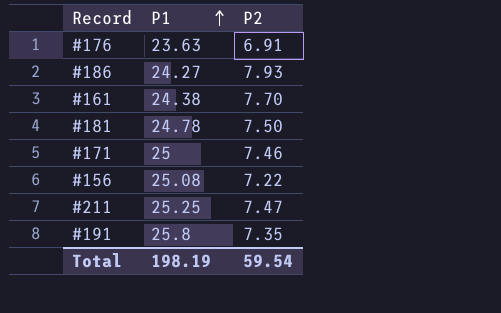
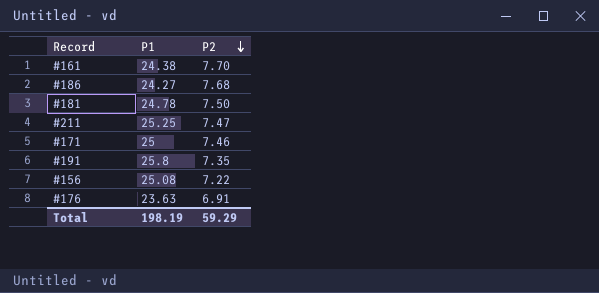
row order: P1 ascending -> P2 descending
#186 | P2: 7.93 -> 7.68
Total | P2: 59.54 -> 59.29

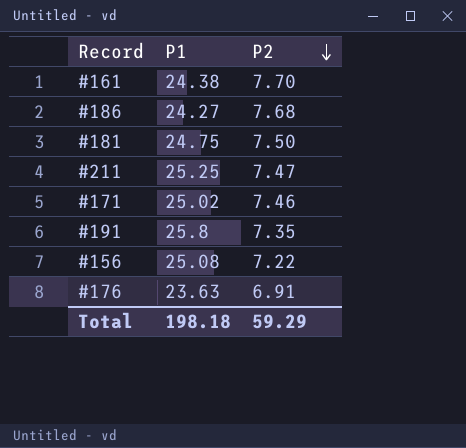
#181 | P1: 24.78 -> 24.75
#171 | P1: 25 -> 25.02
Total | P1: 198.19 -> 198.18

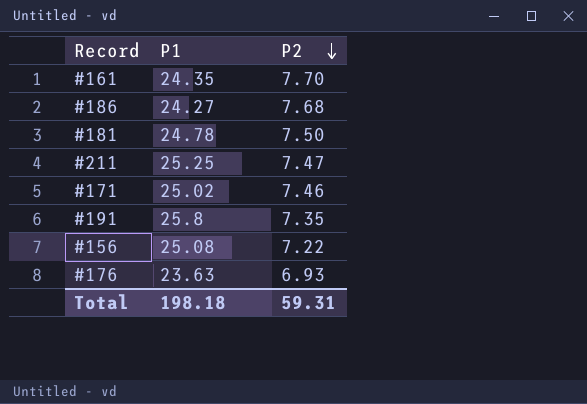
#161 | P1: 24.38 -> 24.35
#181 | P1: 24.75 -> 24.78
#176 | P2: 6.91 -> 6.93
Total | P2: 59.29 -> 59.31

